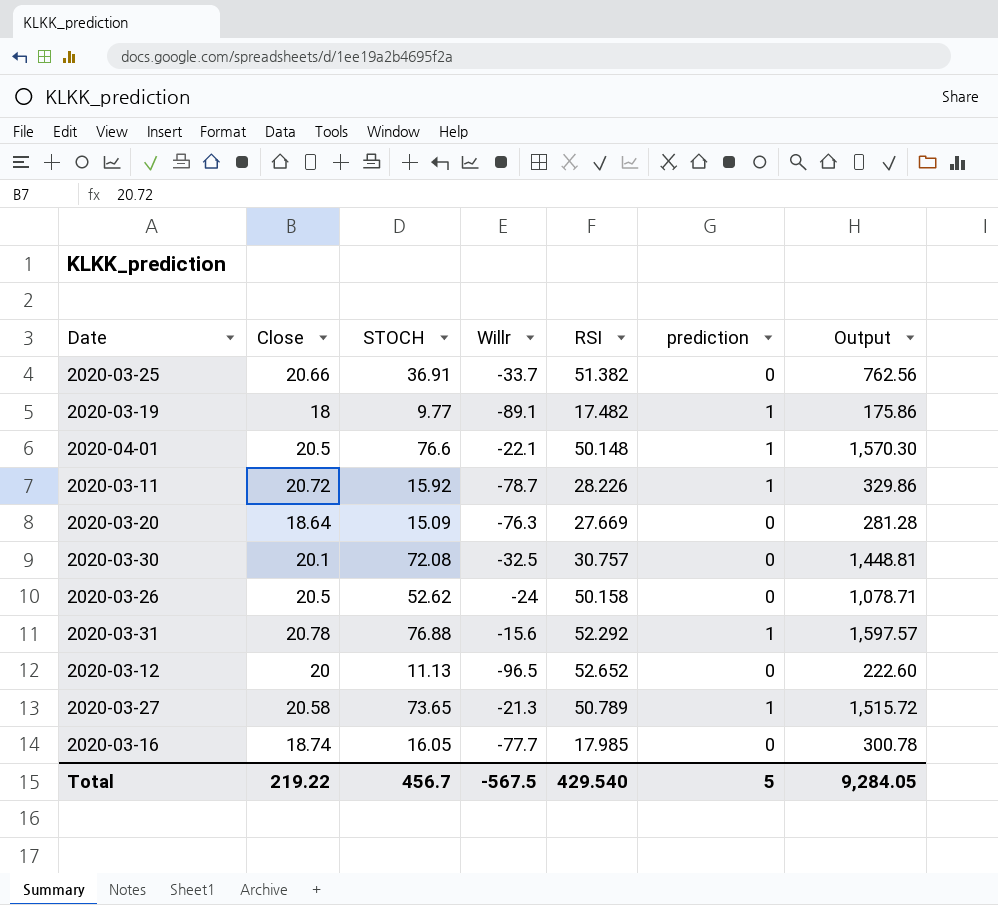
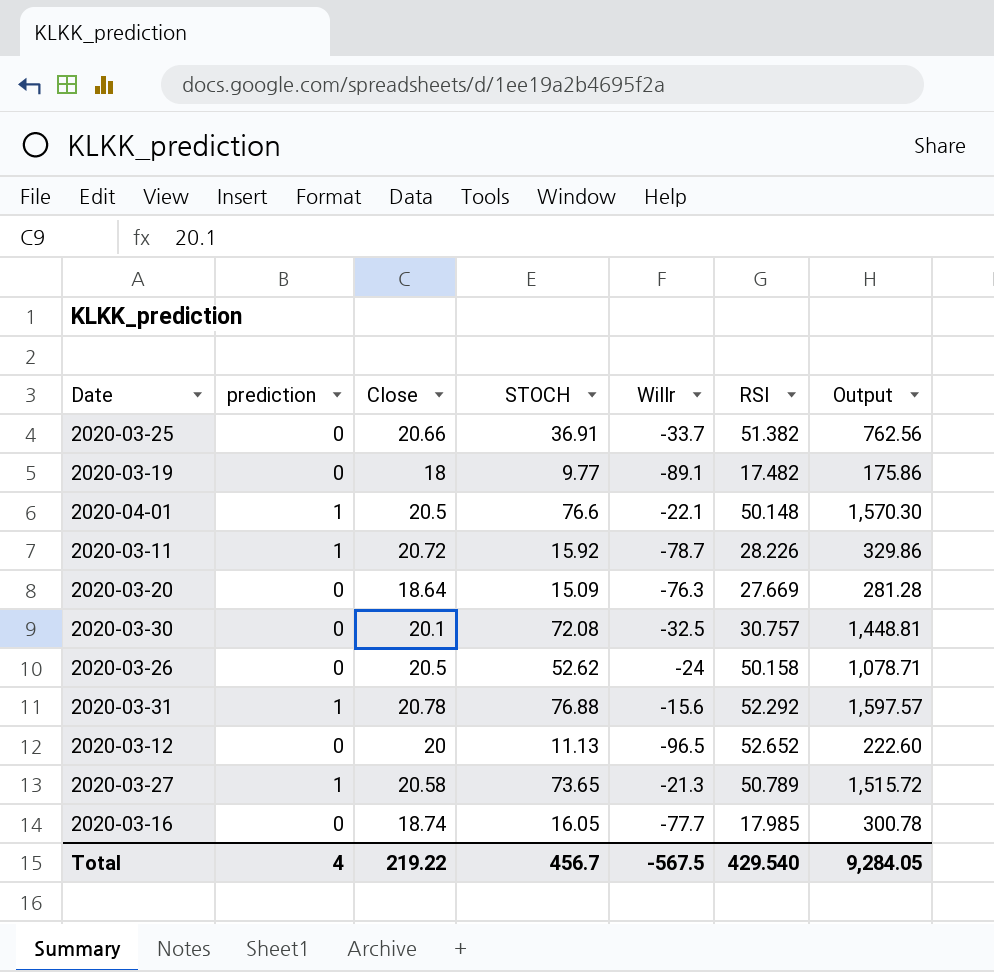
column prediction | position: 6 -> 2
2020-03-19 | prediction: 1 -> 0
Total | prediction: 5 -> 4

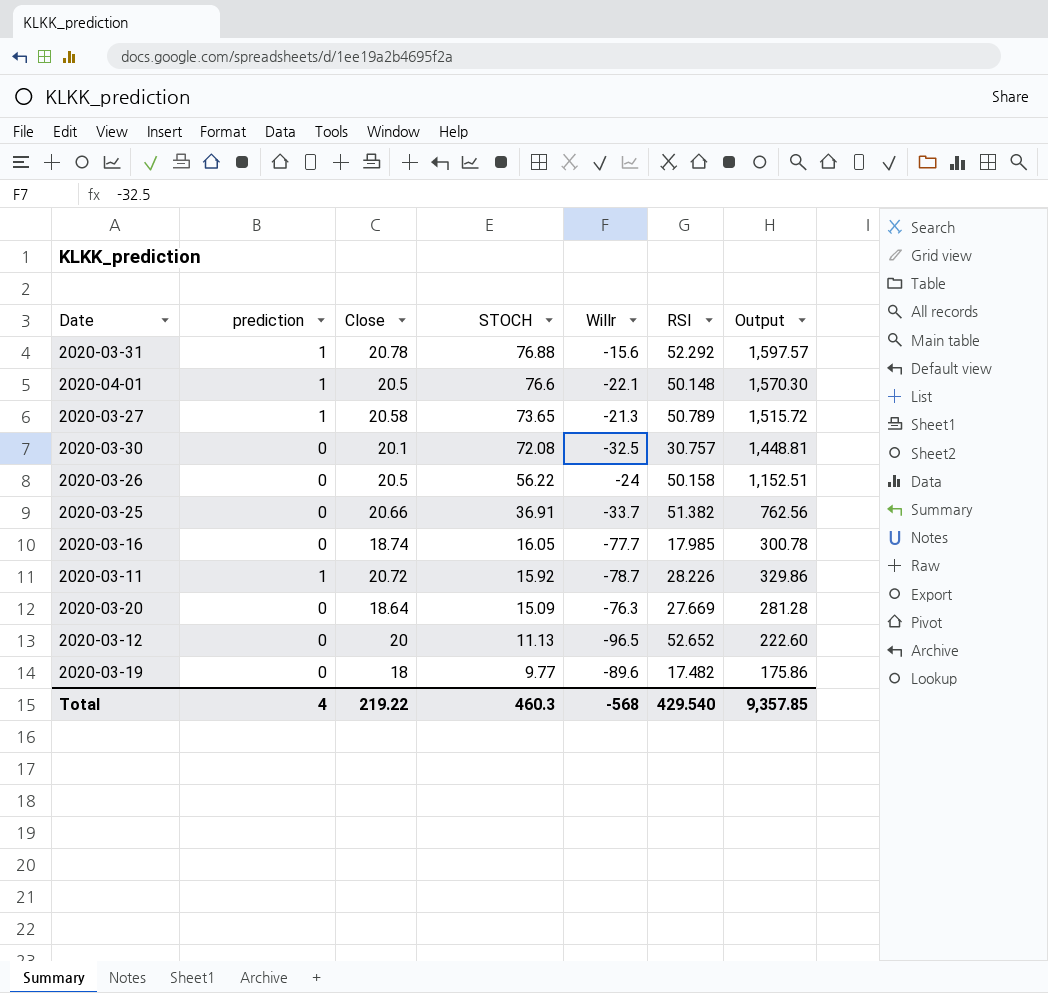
row order: none -> STOCH descending
2020-03-26 | STOCH: 52.62 -> 56.22
2020-03-26 | Output: 1,078.71 -> 1,152.51
2020-03-19 | Willr: -89.1 -> -89.6
Total | STOCH: 456.7 -> 460.3
Total | Willr: -567.5 -> -568
Total | Output: 9,284.05 -> 9,357.85

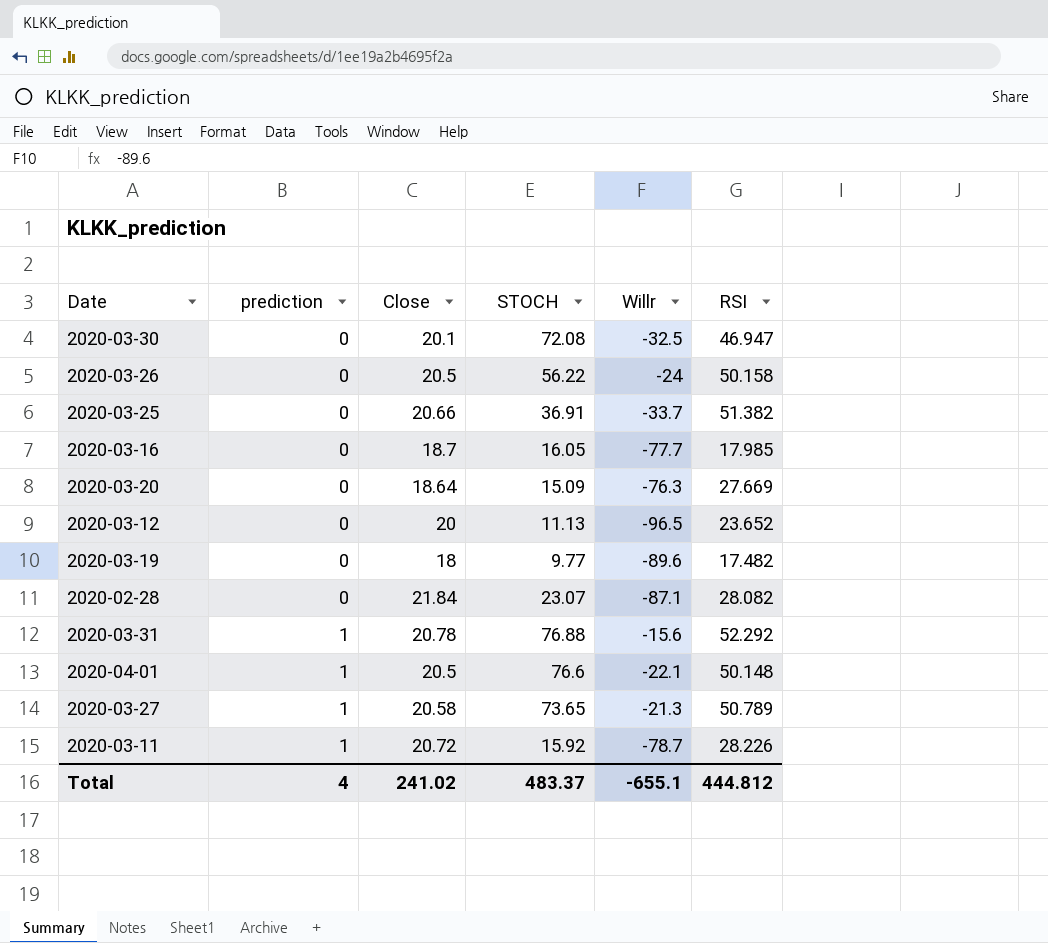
row order: STOCH descending -> prediction ascending
column Output | formula: [Close] * [STOCH] -> none
2020-03-30 | RSI: 30.757 -> 46.947
2020-03-16 | Close: 18.74 -> 18.7
2020-03-12 | RSI: 52.652 -> 23.652
row 2020-02-28: none -> 0 | 21.84 | 23.07 | -87.1 | 28.082
Total | Close: 219.22 -> 241.02
Total | STOCH: 460.3 -> 483.37
Total | Willr: -568 -> -655.1
Total | RSI: 429.540 -> 444.812

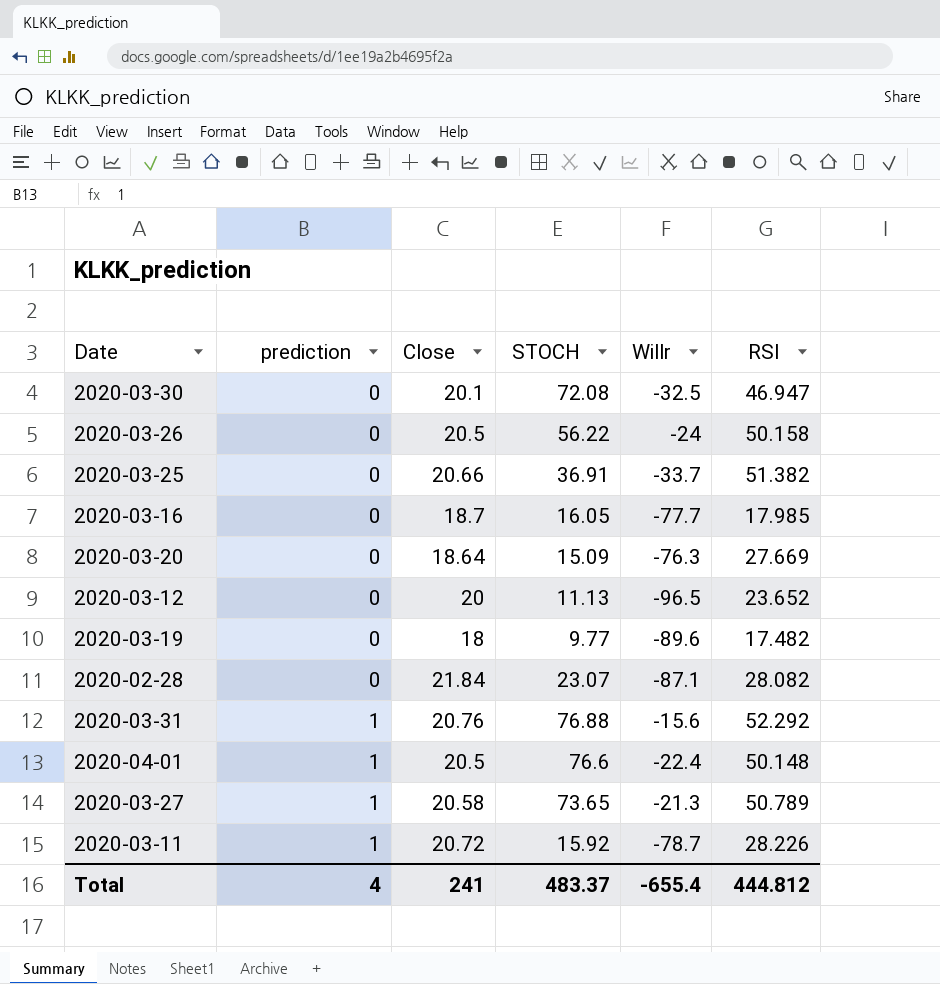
2020-03-31 | Close: 20.78 -> 20.76
2020-04-01 | Willr: -22.1 -> -22.4
Total | Close: 241.02 -> 241
Total | Willr: -655.1 -> -655.4

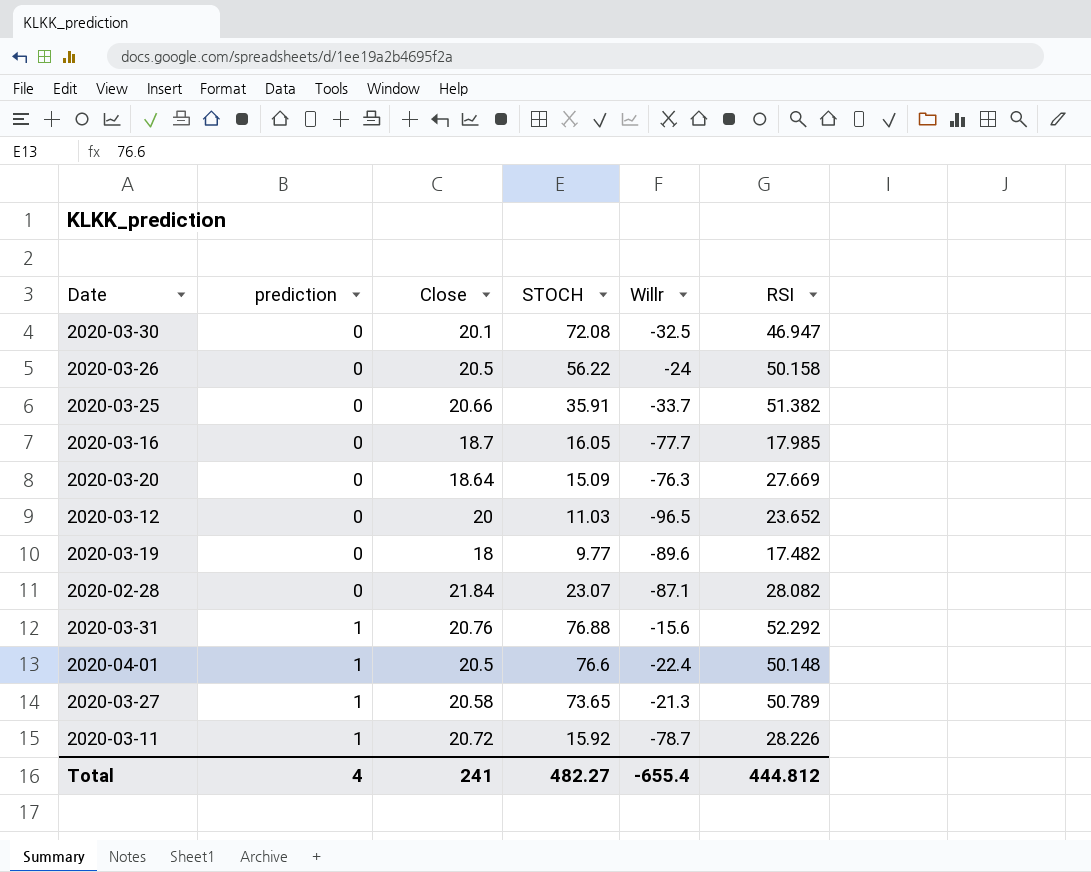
2020-03-25 | STOCH: 36.91 -> 35.91
2020-03-12 | STOCH: 11.13 -> 11.03
Total | STOCH: 483.37 -> 482.27

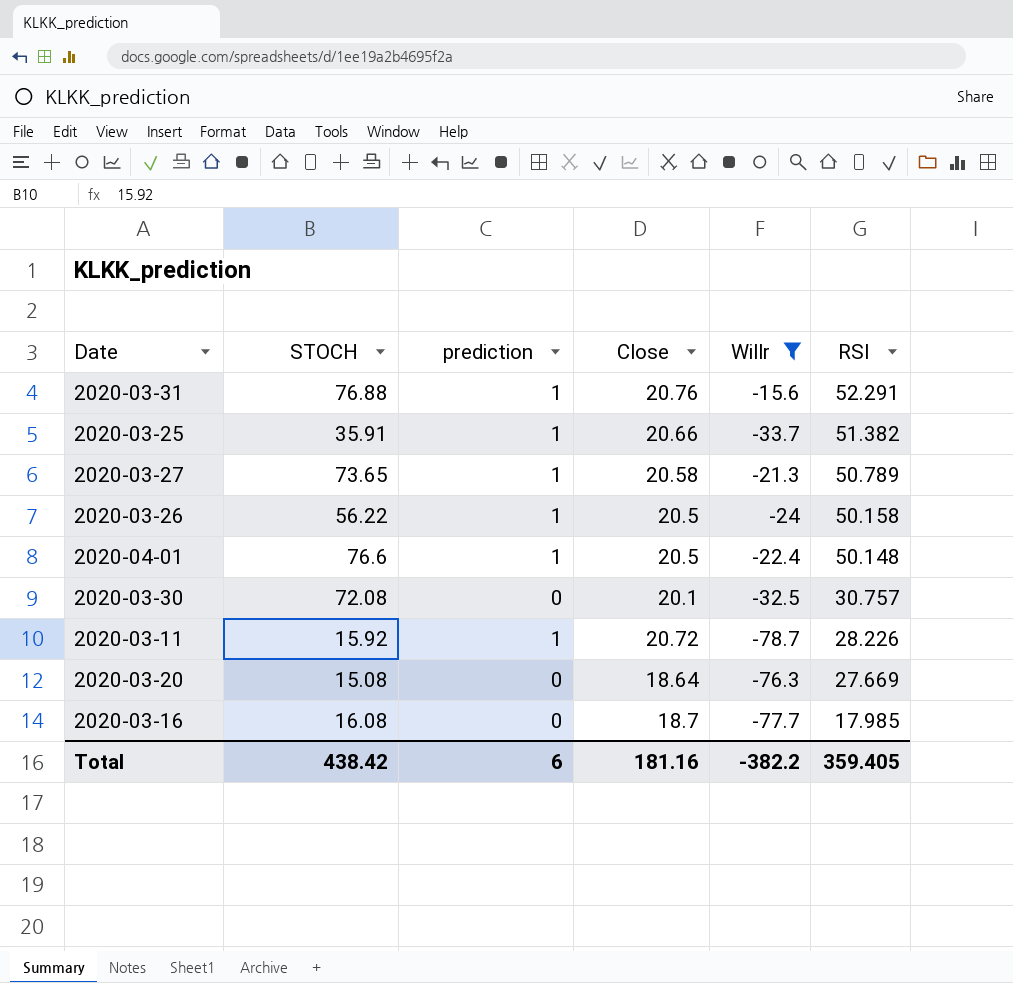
filter: none -> Willr >= -78.7
row order: prediction ascending -> RSI descending
column STOCH | position: 4 -> 2
2020-03-31 | RSI: 52.292 -> 52.291
2020-03-25 | prediction: 0 -> 1
2020-03-26 | prediction: 0 -> 1
2020-03-30 | RSI: 46.947 -> 30.757
2020-03-20 | STOCH: 15.09 -> 15.08
2020-03-16 | STOCH: 16.05 -> 16.08
Total | STOCH: 482.27 -> 438.42
Total | prediction: 4 -> 6
Total | Close: 241 -> 181.16
Total | Willr: -655.4 -> -382.2
Total | RSI: 444.812 -> 359.405

